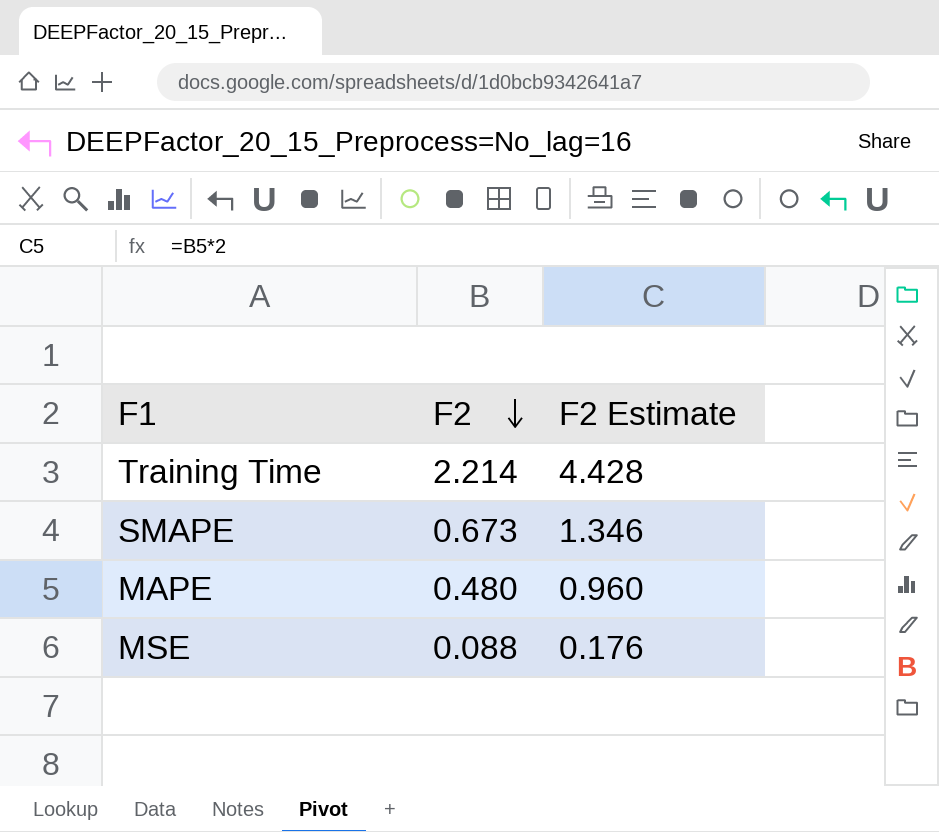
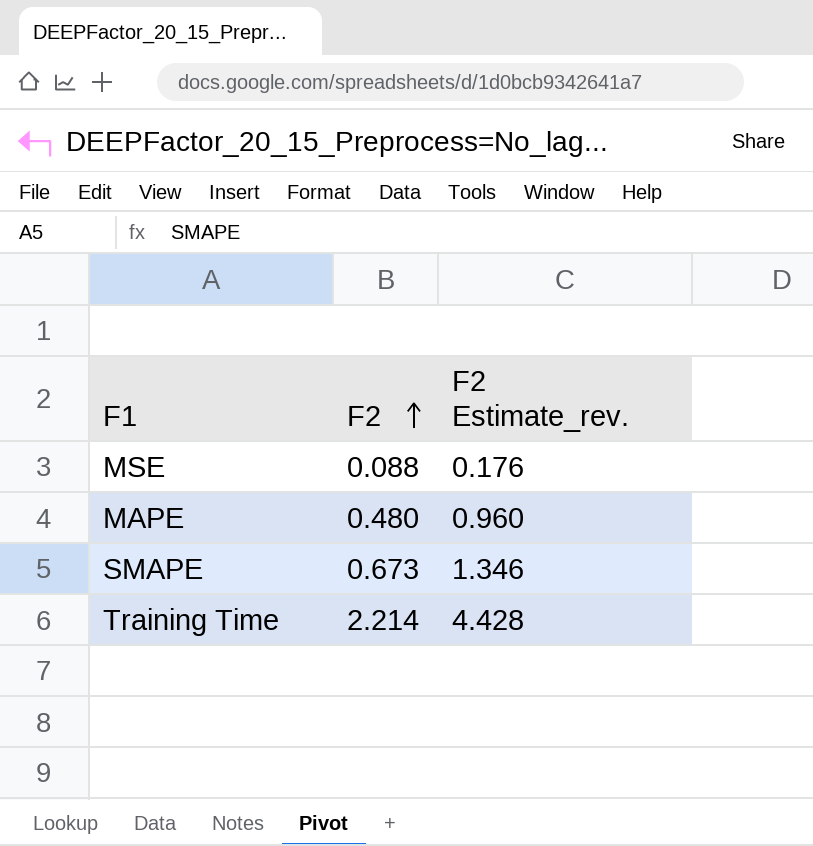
row order: F2 descending -> F2 ascending
column name: F2 Estimate -> F2 Estimate_rev.

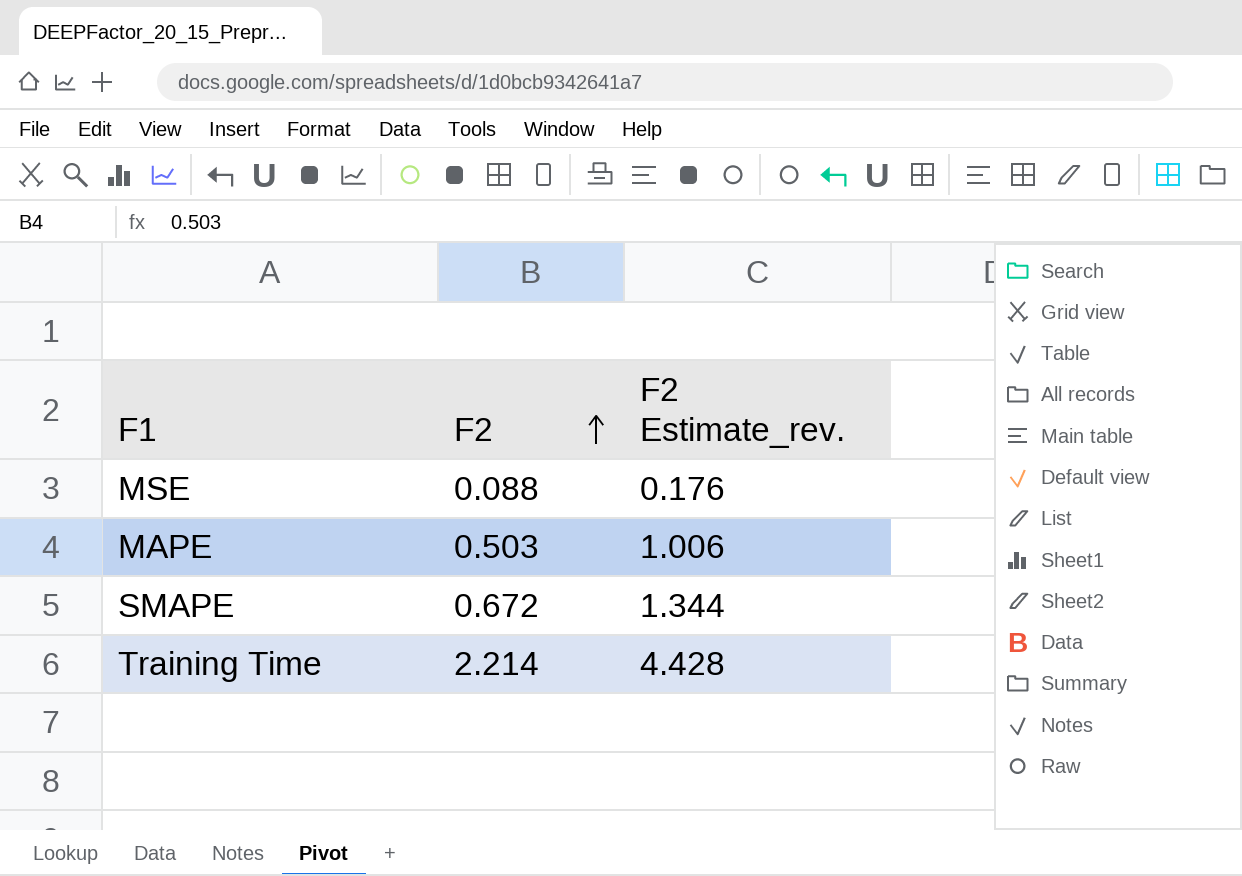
MAPE | F2: 0.480 -> 0.503
MAPE | F2 Estimate_rev.: 0.960 -> 1.006
SMAPE | F2: 0.673 -> 0.672
SMAPE | F2 Estimate_rev.: 1.346 -> 1.344

